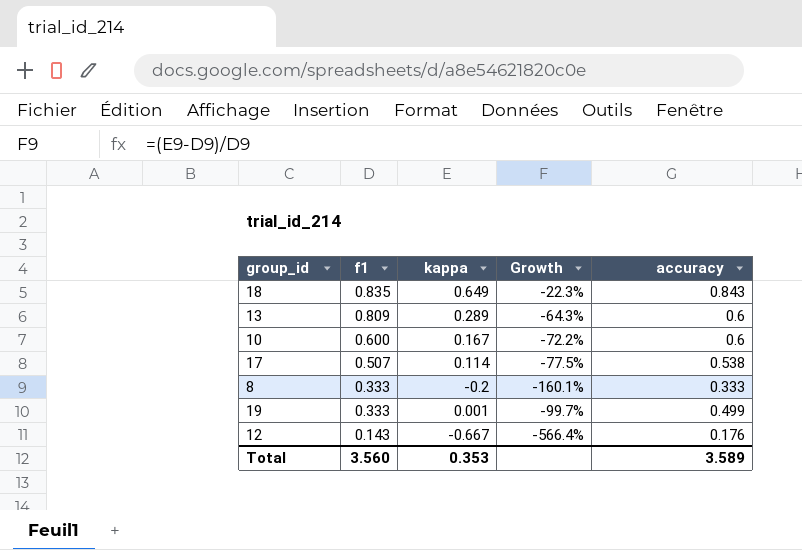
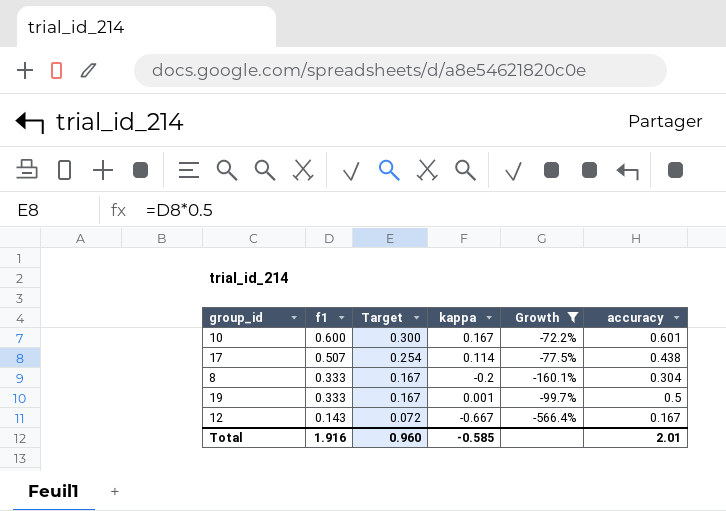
filter: none -> Growth <= -72.2%
column Target | formula: none -> [f1] * 0.5
10 | accuracy: 0.6 -> 0.601
17 | accuracy: 0.538 -> 0.438
8 | accuracy: 0.333 -> 0.304
19 | accuracy: 0.499 -> 0.5
12 | accuracy: 0.176 -> 0.167
Total | f1: 3.560 -> 1.916
Total | kappa: 0.353 -> -0.585
Total | accuracy: 3.589 -> 2.01

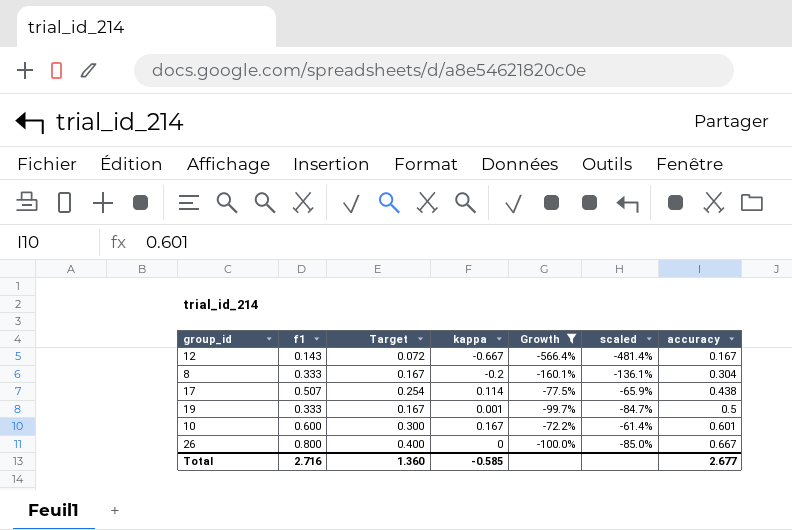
row order: f1 descending -> accuracy ascending
column scaled | formula: none -> [Growth] * 0.85
row 26: none -> 0.800 | 0.400 | 0 | -100.0% | -85.0% | 0.667
Total | f1: 1.916 -> 2.716
Total | Target: 0.960 -> 1.360
Total | accuracy: 2.01 -> 2.677

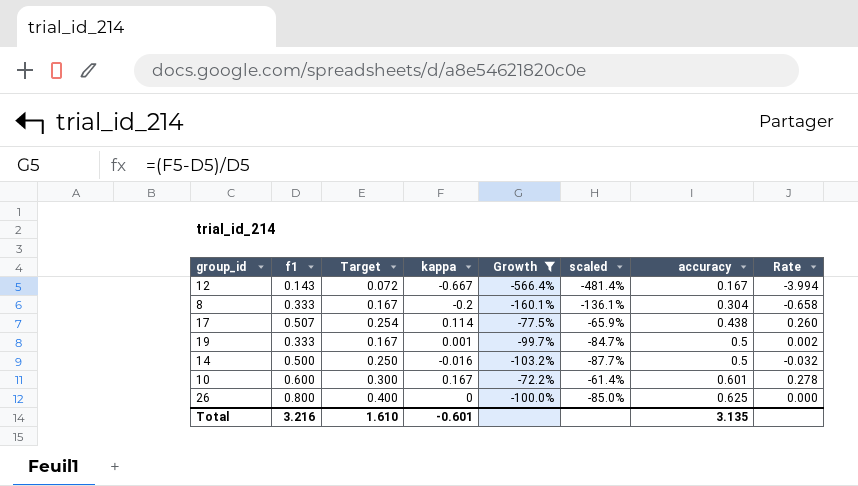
column Rate | formula: none -> [kappa] / [accuracy]
row 14: none -> 0.500 | 0.250 | -0.016 | -103.2% | -87.7% | 0.5 | -0.032
26 | accuracy: 0.667 -> 0.625
Total | f1: 2.716 -> 3.216
Total | Target: 1.360 -> 1.610
Total | kappa: -0.585 -> -0.601
Total | accuracy: 2.677 -> 3.135

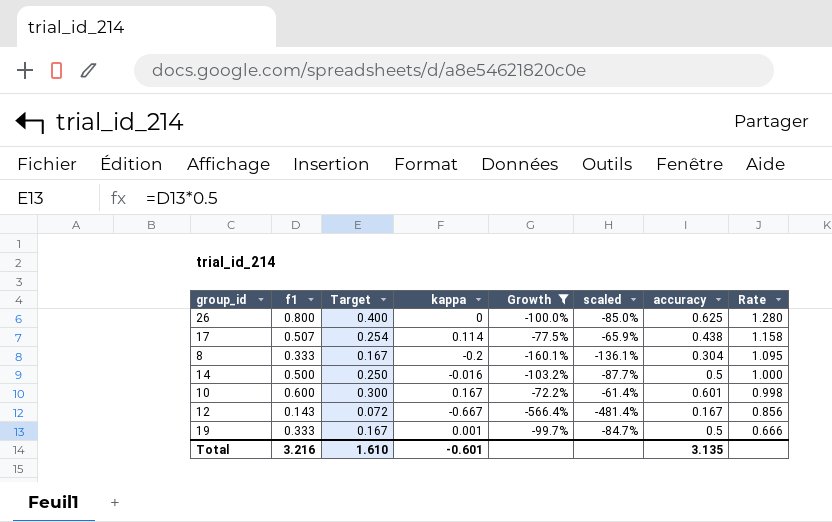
row order: accuracy ascending -> Rate descending
column Rate | formula: [kappa] / [accuracy] -> [f1] / [accuracy]

